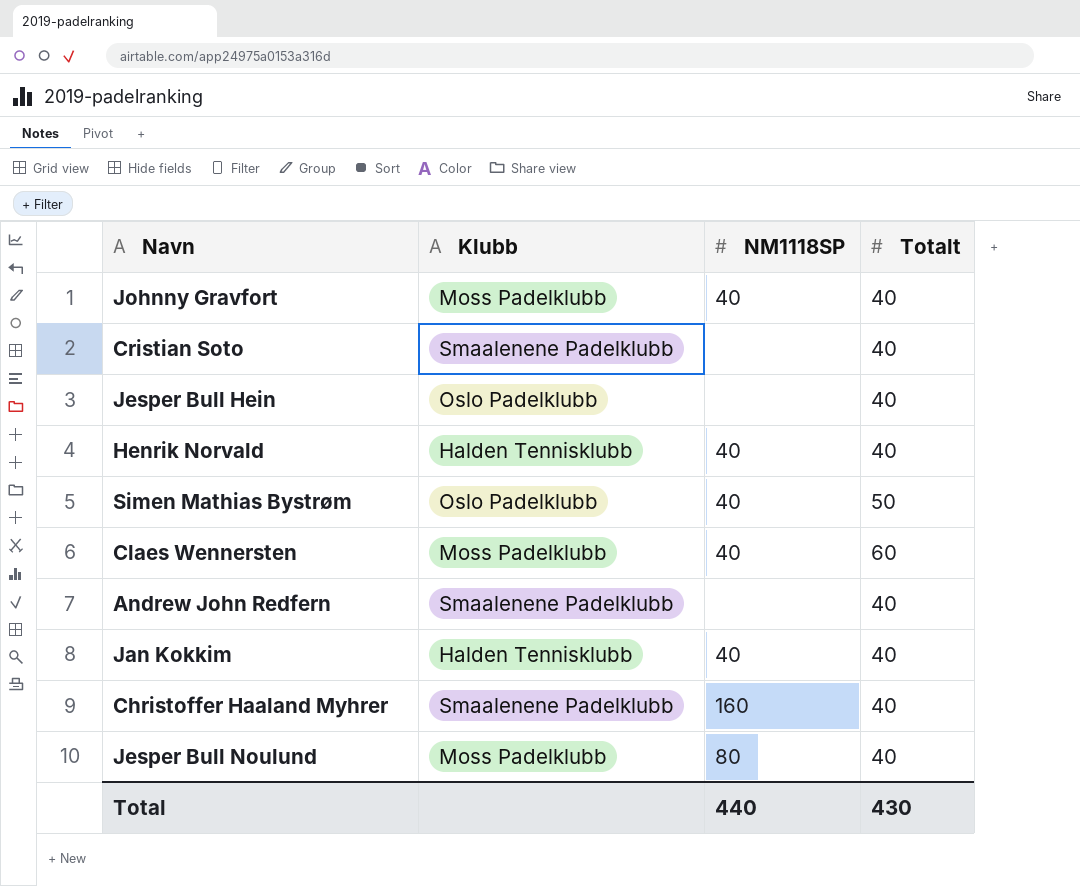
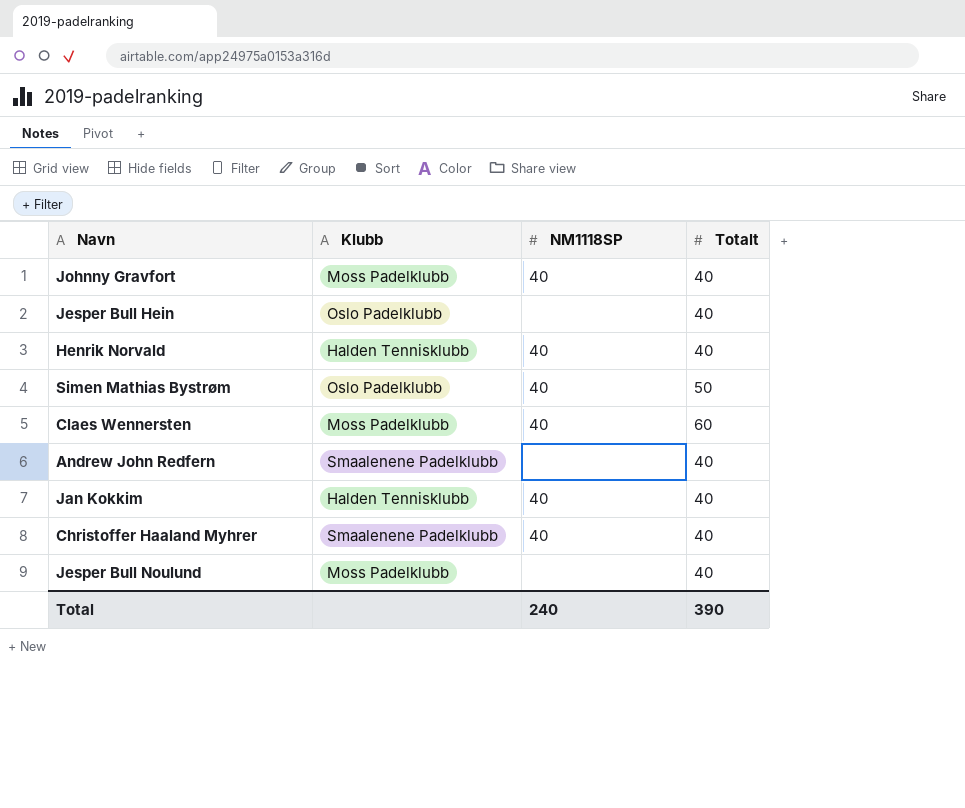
row Cristian Soto: Smaalenene Padelklubb | none | 40 -> none
Christoffer Haaland Myhrer | NM1118SP: 160 -> 40
Jesper Bull Noulund | NM1118SP: 80 -> none
Total | NM1118SP: 440 -> 240
Total | Totalt: 430 -> 390

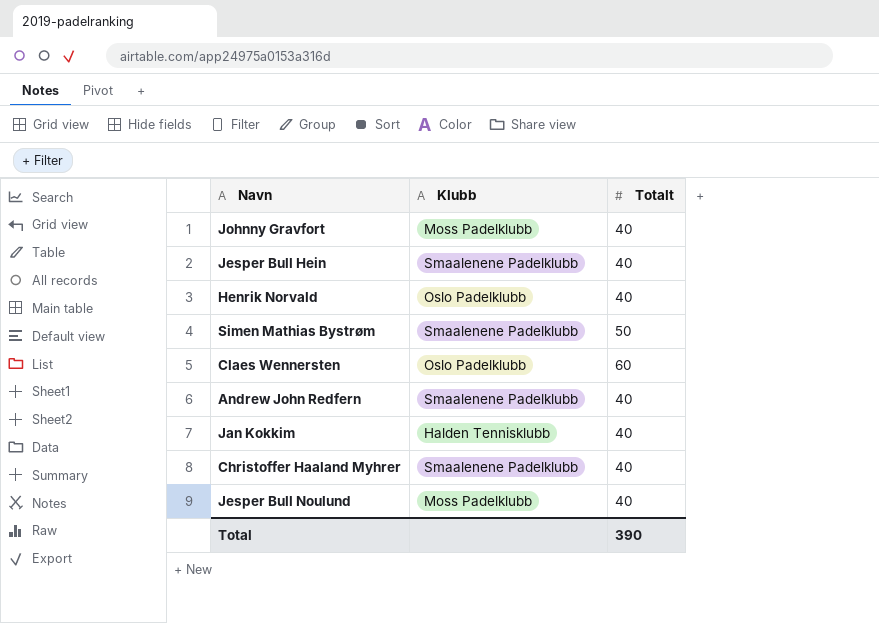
column NM1118SP | position: 3 -> none
Jesper Bull Hein | Klubb: Oslo Padelklubb -> Smaalenene Padelklubb
Henrik Norvald | Klubb: Halden Tennisklubb -> Oslo Padelklubb
Simen Mathias Bystrøm | Klubb: Oslo Padelklubb -> Smaalenene Padelklubb
Claes Wennersten | Klubb: Moss Padelklubb -> Oslo Padelklubb

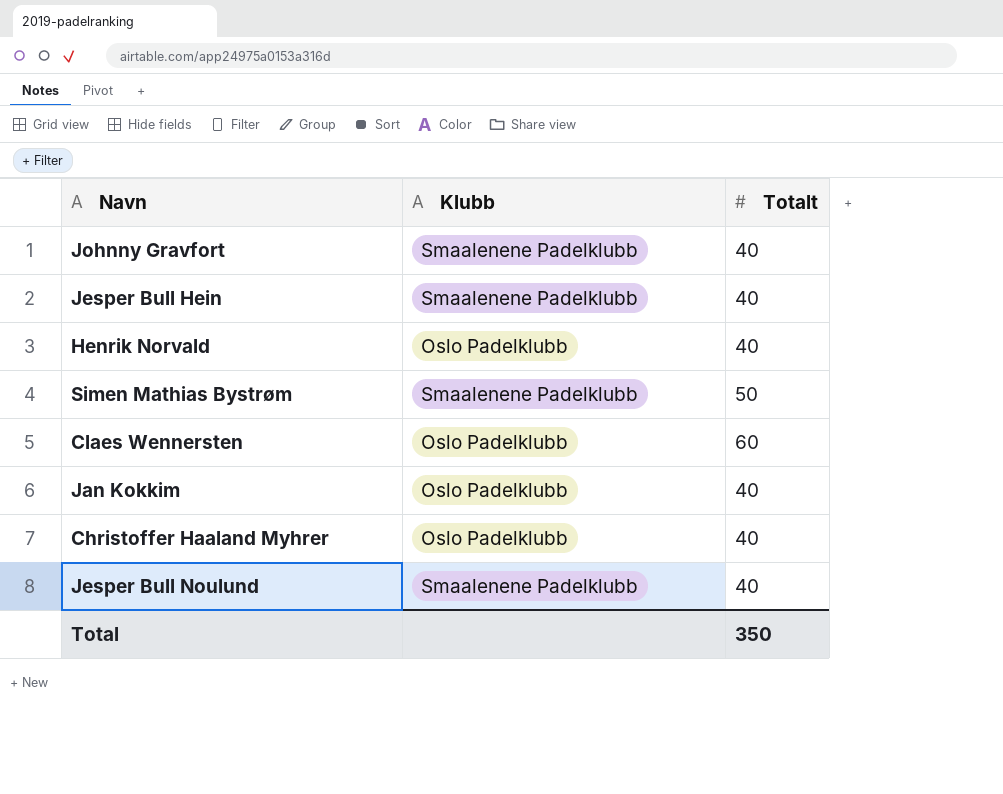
row Andrew John Redfern: Smaalenene Padelklubb | 40 -> none
Johnny Gravfort | Klubb: Moss Padelklubb -> Smaalenene Padelklubb
Jan Kokkim | Klubb: Halden Tennisklubb -> Oslo Padelklubb
Christoffer Haaland Myhrer | Klubb: Smaalenene Padelklubb -> Oslo Padelklubb
Jesper Bull Noulund | Klubb: Moss Padelklubb -> Smaalenene Padelklubb
Total | Totalt: 390 -> 350

